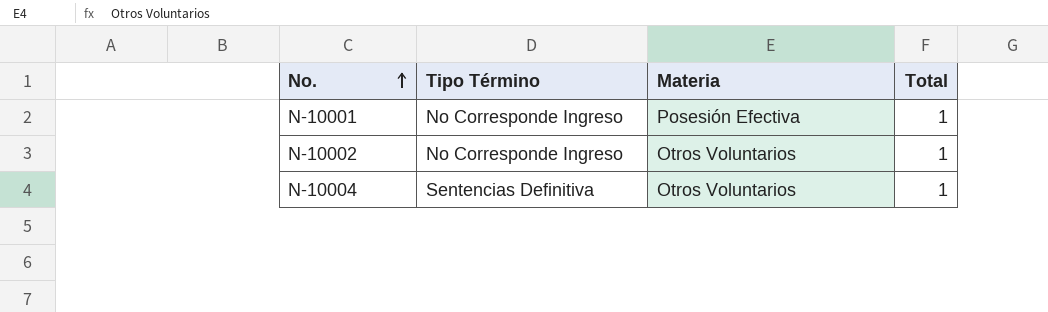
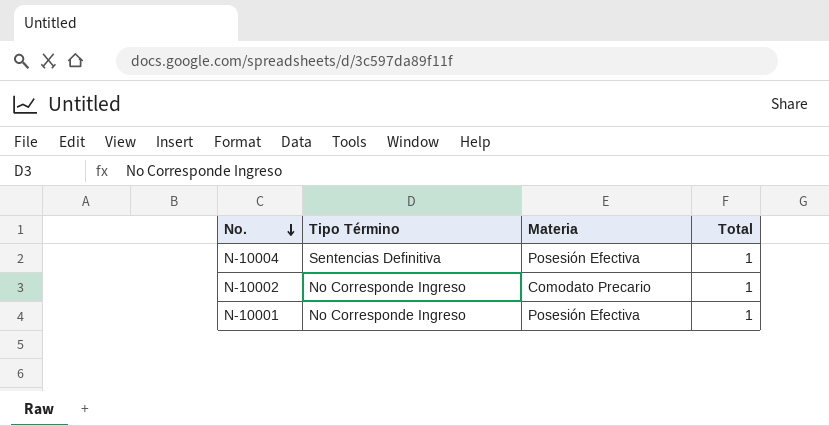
row order: No. ascending -> No. descending
N-10004 | Materia: Otros Voluntarios -> Posesión Efectiva
N-10002 | Materia: Otros Voluntarios -> Comodato Precario

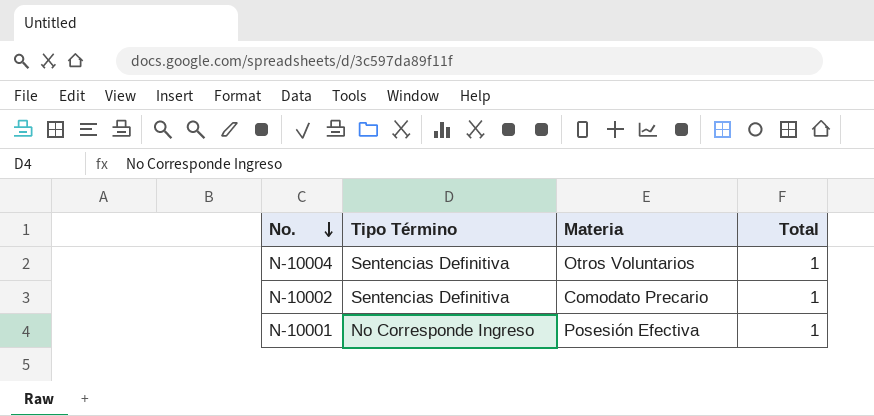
N-10004 | Materia: Posesión Efectiva -> Otros Voluntarios
N-10002 | Tipo Término: No Corresponde Ingreso -> Sentencias Definitiva

